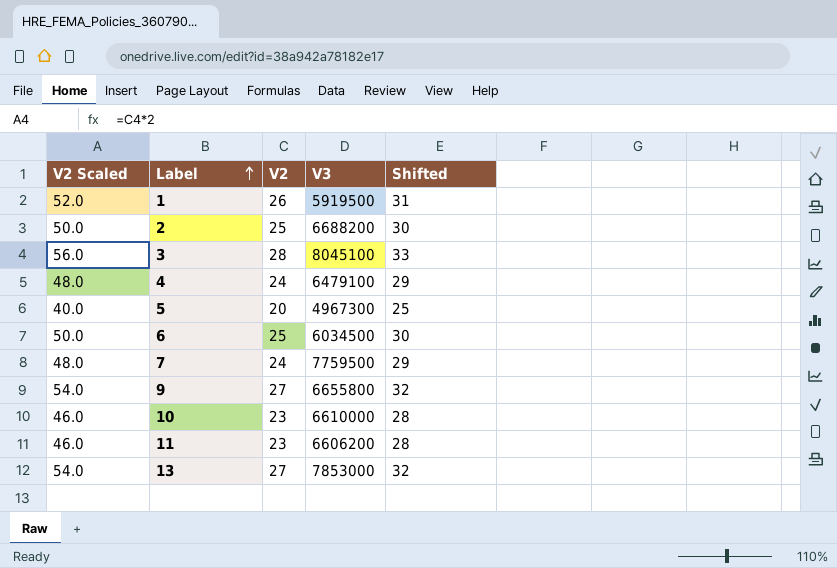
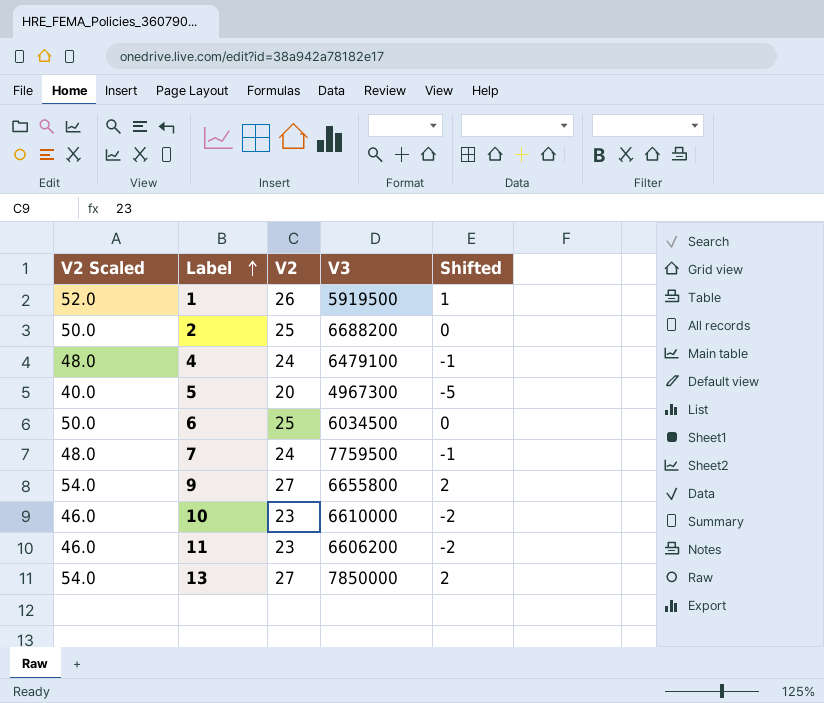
column Shifted | formula: [V2] + 5 -> [V2] - 25
row 3: 56.0 | 28 | 8045100 | 33 -> none
13 | V3: 7853000 -> 7850000

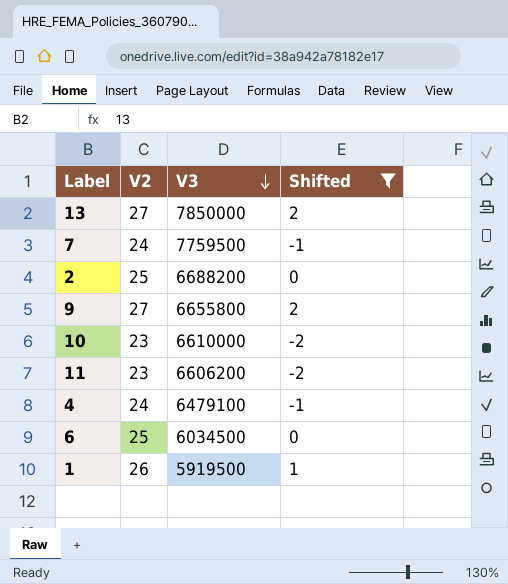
filter: none -> Shifted != -5
row order: Label ascending -> V3 descending
column V2 Scaled | formula: [V2] * 2 -> none

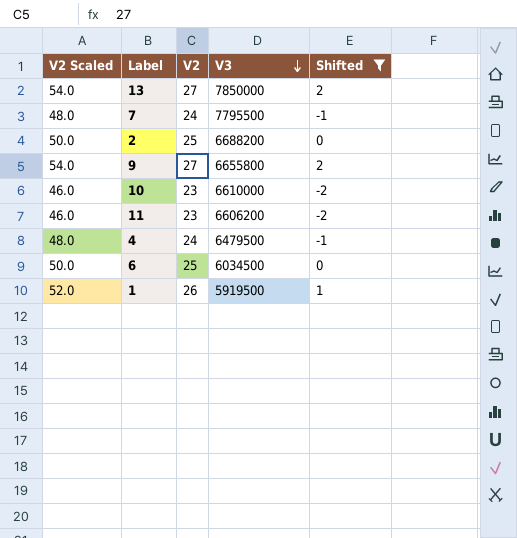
column V2 Scaled | formula: none -> [V2] * 2
7 | V3: 7759500 -> 7795500
4 | V3: 6479100 -> 6479500

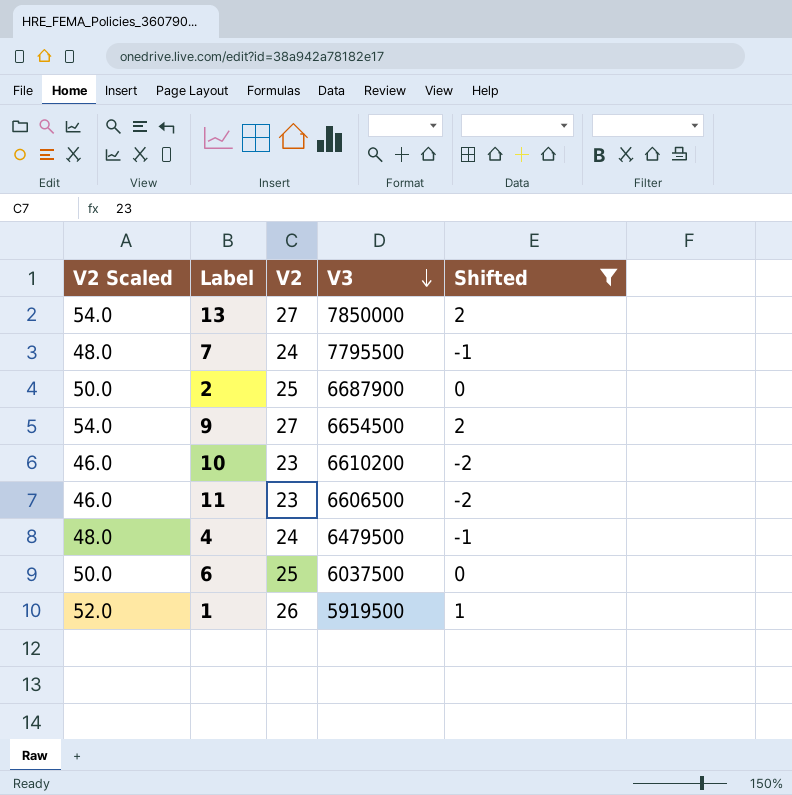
2 | V3: 6688200 -> 6687900
9 | V3: 6655800 -> 6654500
10 | V3: 6610000 -> 6610200
11 | V3: 6606200 -> 6606500
6 | V3: 6034500 -> 6037500

